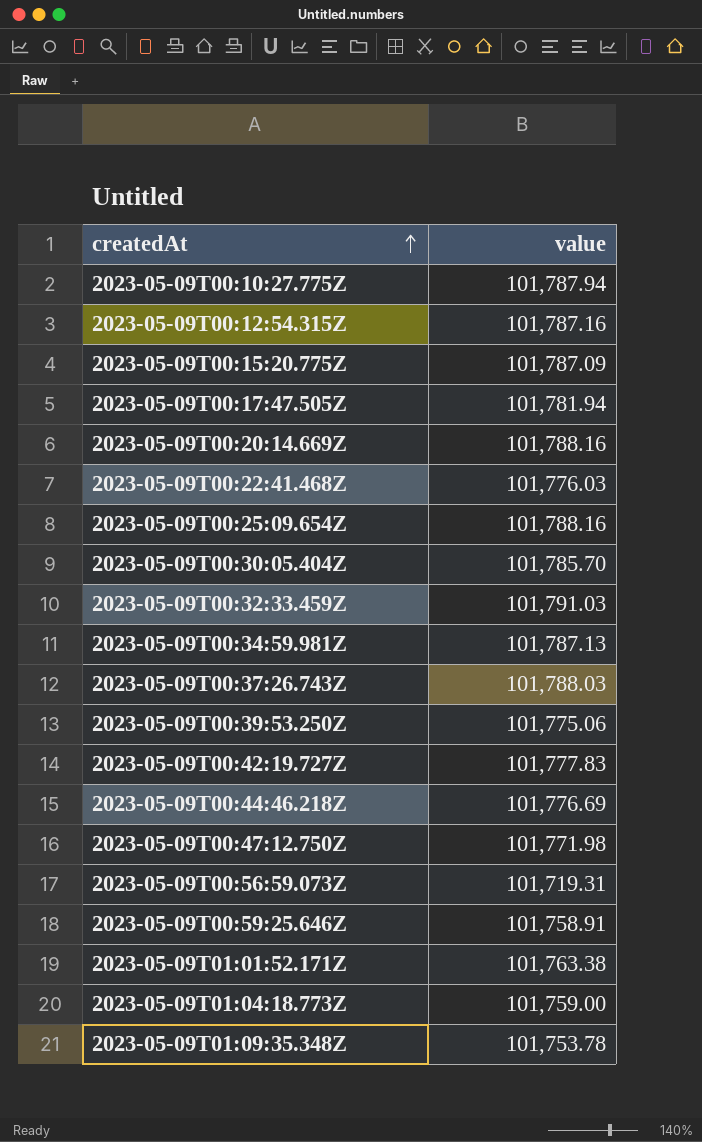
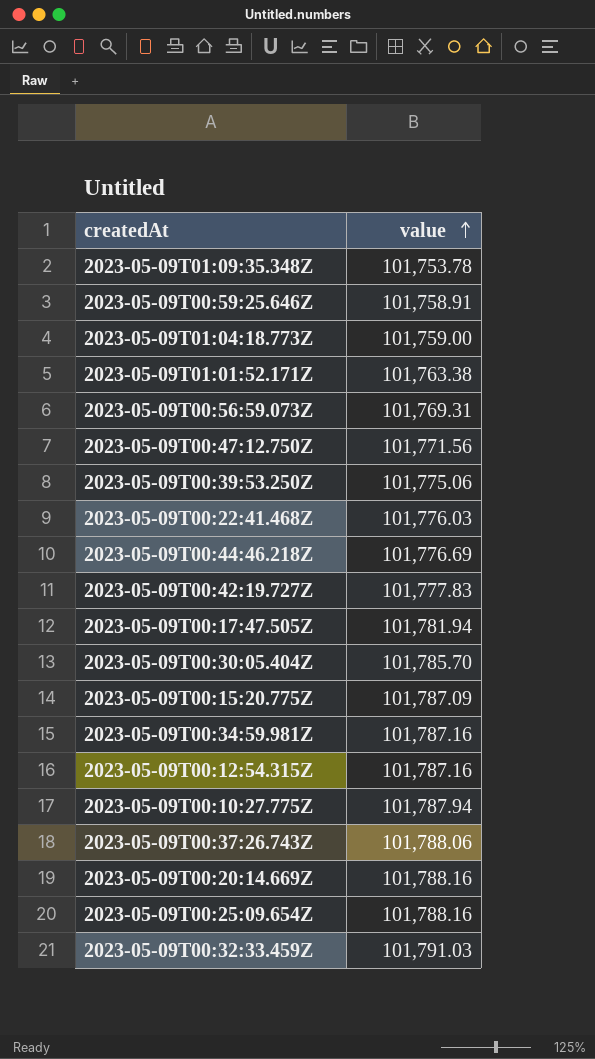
row order: createdAt ascending -> value ascending
2023-05-09T00:56:59.073Z | value: 101,719.31 -> 101,769.31
2023-05-09T00:47:12.750Z | value: 101,771.98 -> 101,771.56
2023-05-09T00:34:59.981Z | value: 101,787.13 -> 101,787.16
2023-05-09T00:37:26.743Z | value: 101,788.03 -> 101,788.06

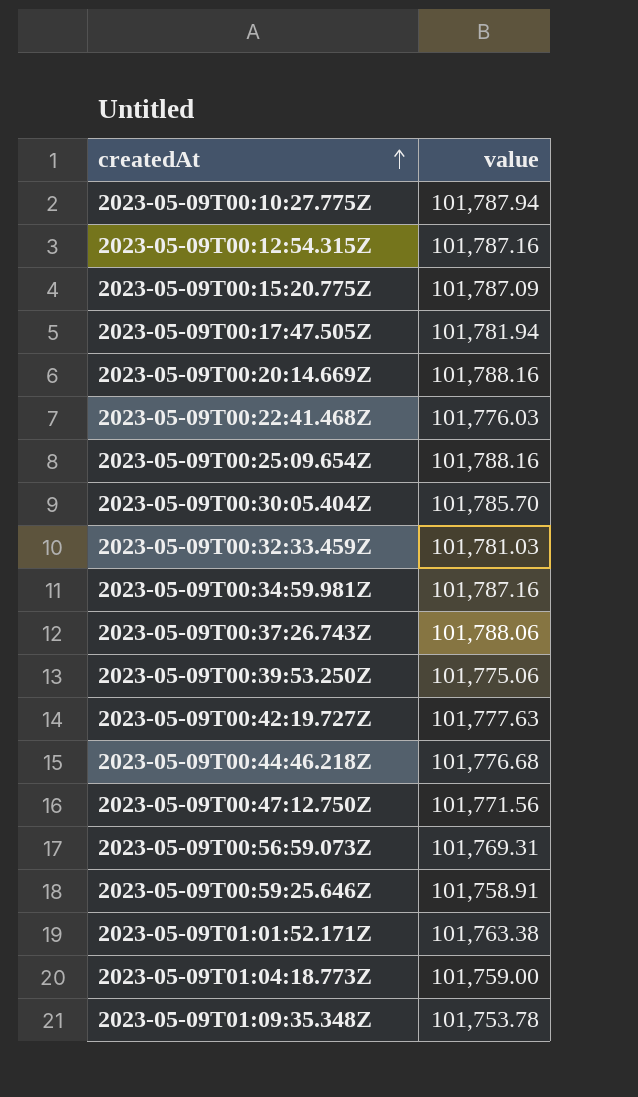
row order: value ascending -> createdAt ascending
2023-05-09T00:32:33.459Z | value: 101,791.03 -> 101,781.03
2023-05-09T00:42:19.727Z | value: 101,777.83 -> 101,777.63
2023-05-09T00:44:46.218Z | value: 101,776.69 -> 101,776.68

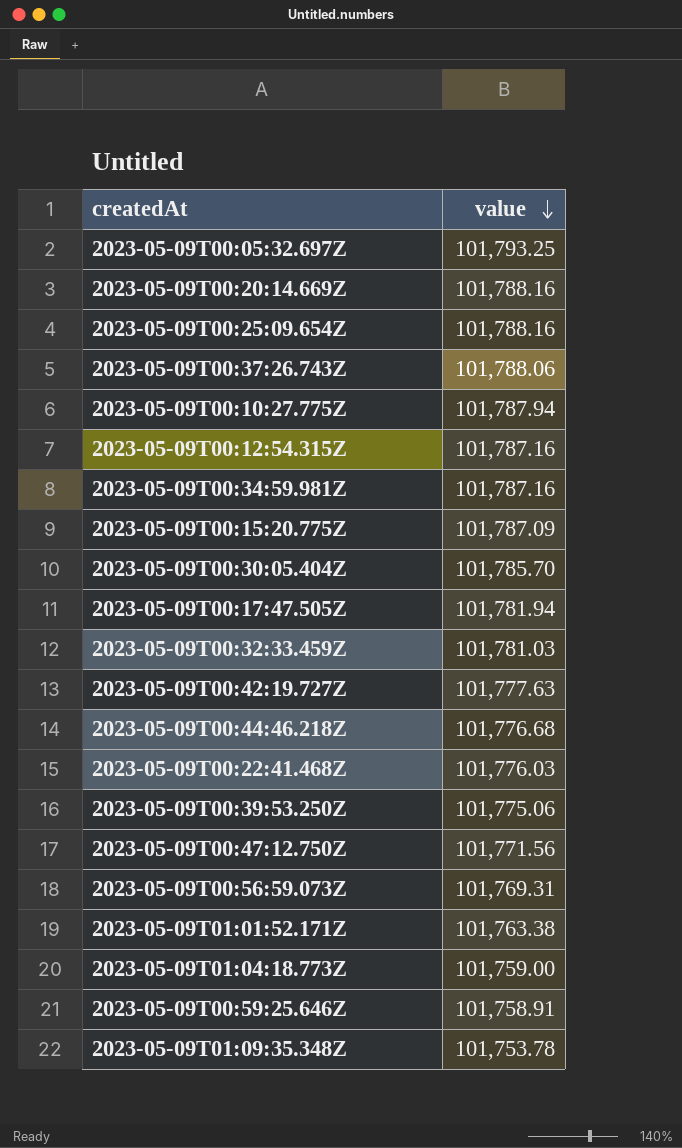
row order: createdAt ascending -> value descending
row 2023-05-09T00:05:32.697Z: none -> 101,793.25

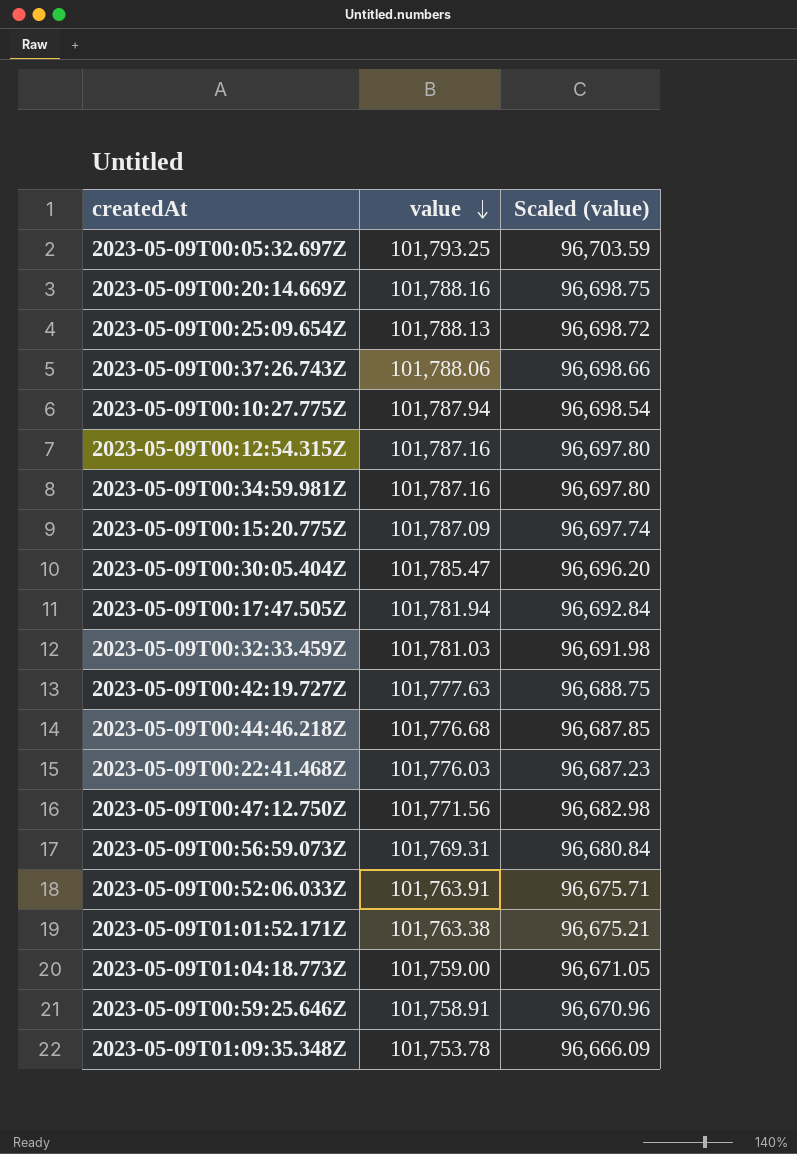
column Scaled (value) | formula: none -> [value] * 0.95
row 2023-05-09T00:39:53.250Z: 101,775.06 -> none
2023-05-09T00:25:09.654Z | value: 101,788.16 -> 101,788.13
2023-05-09T00:30:05.404Z | value: 101,785.70 -> 101,785.47
row 2023-05-09T00:52:06.033Z: none -> 101,763.91 | 96,675.71

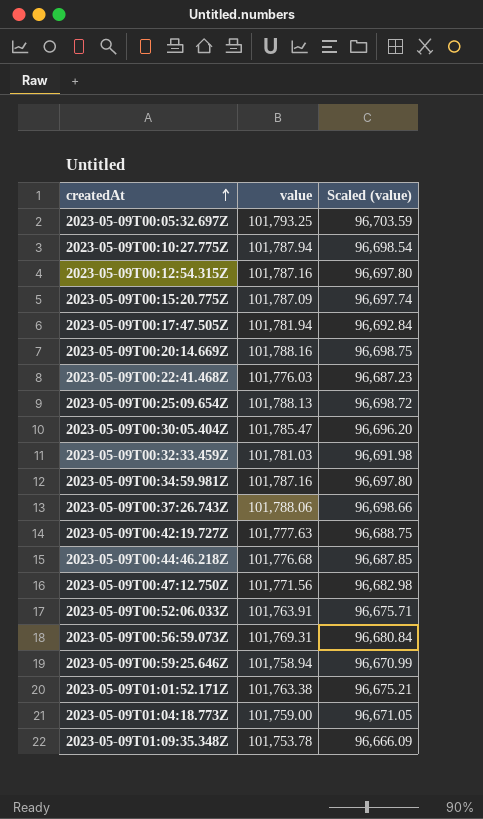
row order: value descending -> createdAt ascending
2023-05-09T00:59:25.646Z | value: 101,758.91 -> 101,758.94
2023-05-09T00:59:25.646Z | Scaled (value): 96,670.96 -> 96,670.99

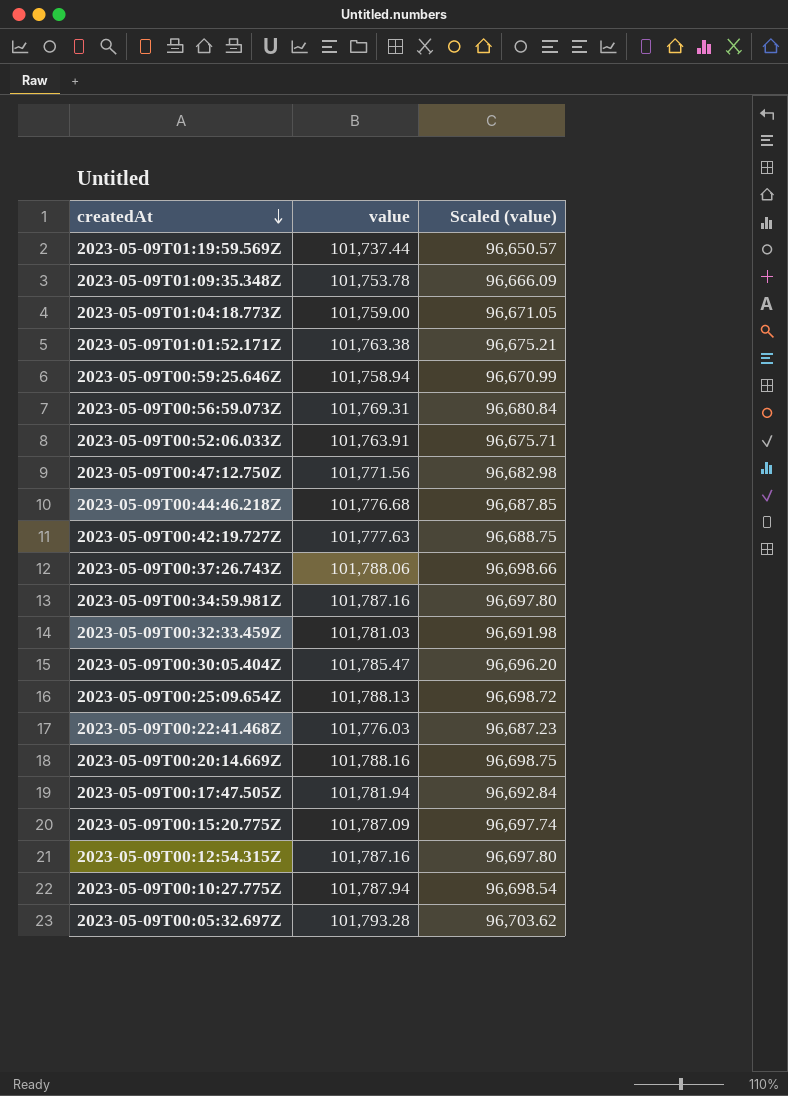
row order: createdAt ascending -> createdAt descending
row 2023-05-09T01:19:59.569Z: none -> 101,737.44 | 96,650.57
2023-05-09T00:05:32.697Z | value: 101,793.25 -> 101,793.28
2023-05-09T00:05:32.697Z | Scaled (value): 96,703.59 -> 96,703.62

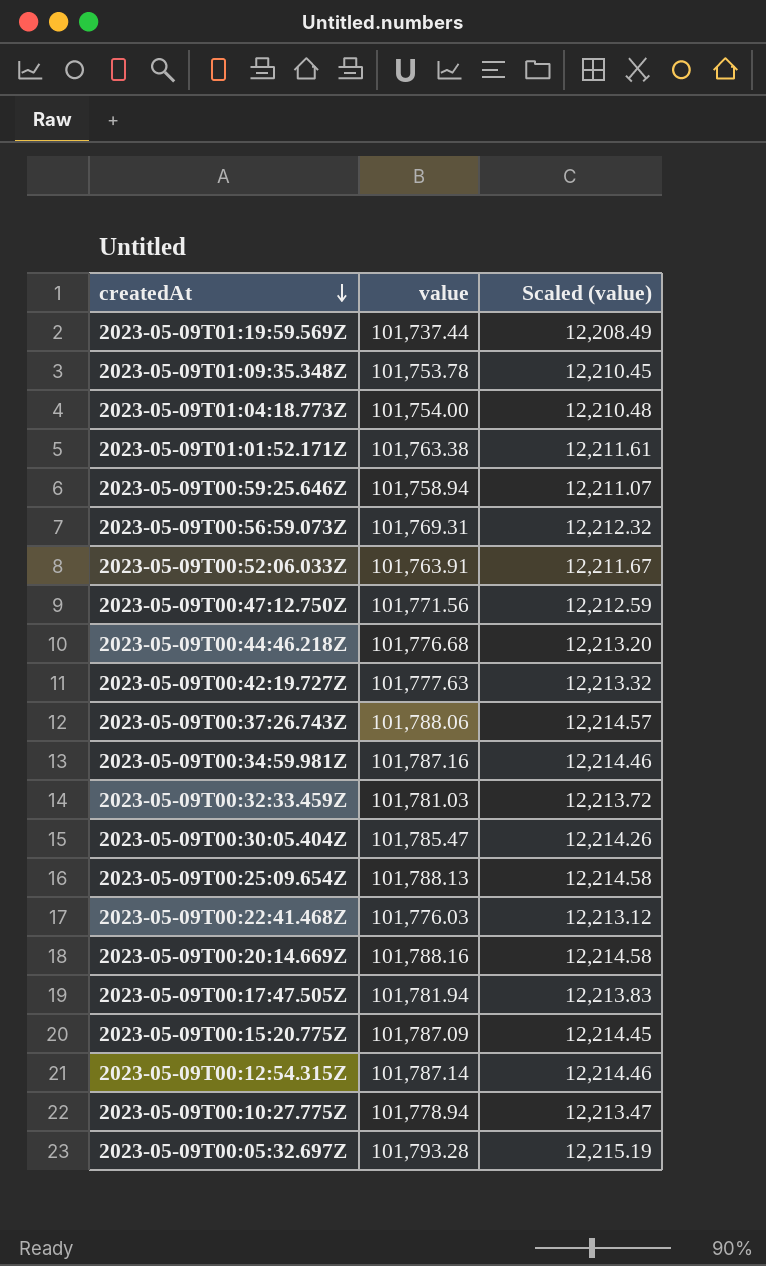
column Scaled (value) | formula: [value] * 0.95 -> [value] * 0.12
2023-05-09T01:04:18.773Z | value: 101,759.00 -> 101,754.00
2023-05-09T00:12:54.315Z | value: 101,787.16 -> 101,787.14
2023-05-09T00:10:27.775Z | value: 101,787.94 -> 101,778.94

